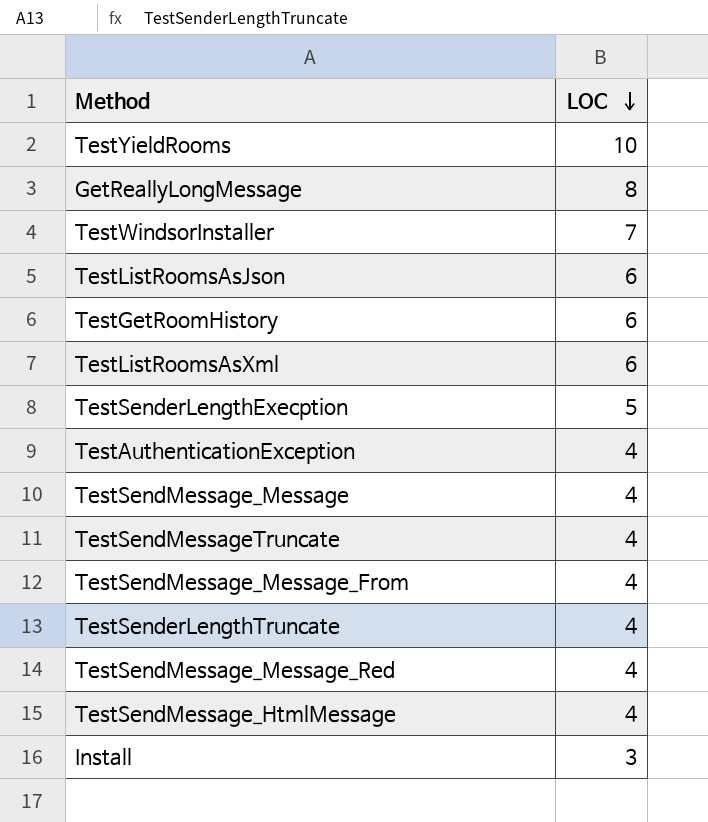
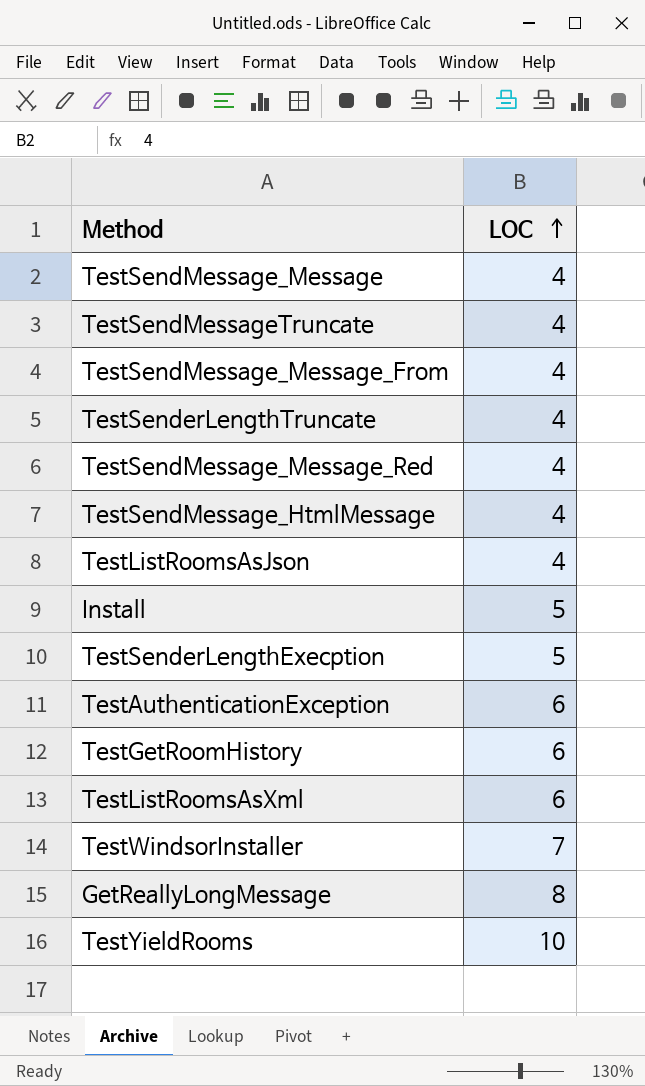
row order: LOC descending -> LOC ascending
TestListRoomsAsJson | LOC: 6 -> 4
Install | LOC: 3 -> 5
TestAuthenticationException | LOC: 4 -> 6

